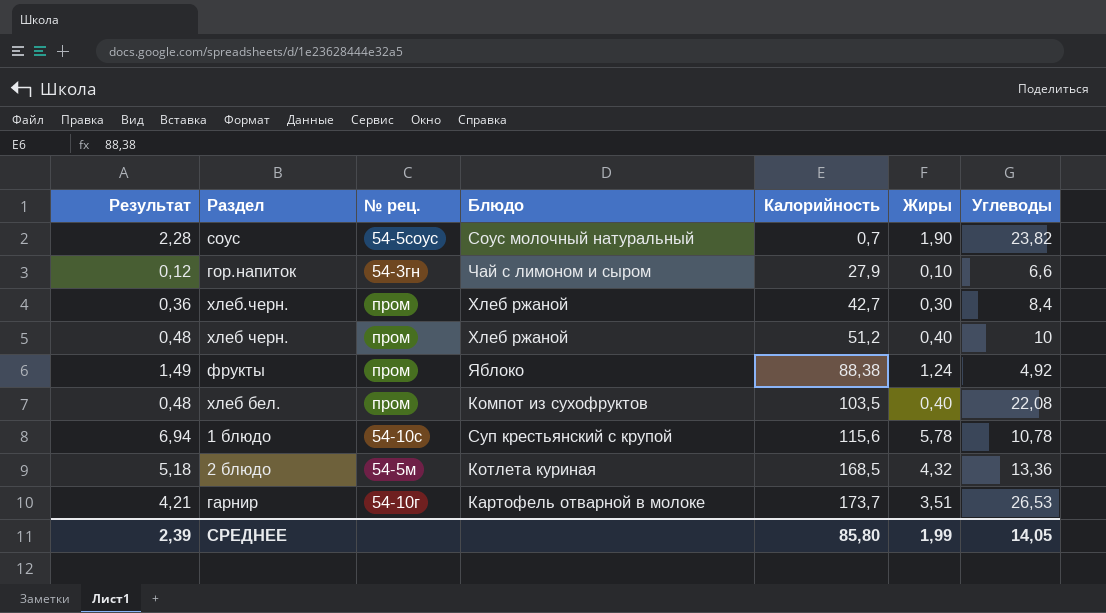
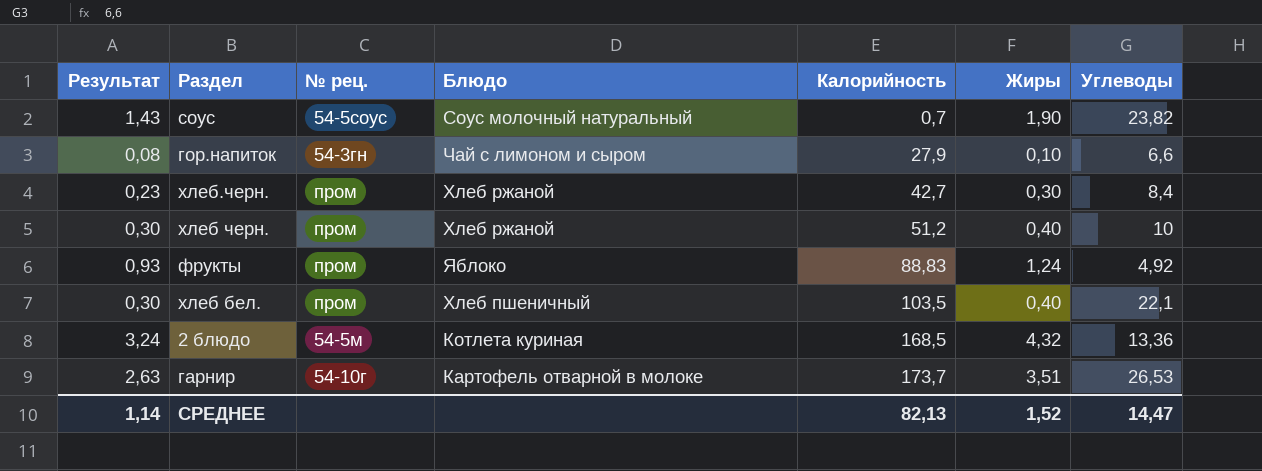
column Результат | formula: [Жиры] * 1,2 -> [Жиры] * 0,75
row 1 блюдо: 6,94 | 54-10с | Суп крестьянский с крупой | 115,6 | 5,78 | 10,78 -> none
фрукты | Калорийность: 88,38 -> 88,83
хлеб бел. | Блюдо: Компот из сухофруктов -> Хлеб пшеничный
хлеб бел. | Углеводы: 22,08 -> 22,1
СРЕДНЕЕ | Результат: 2,39 -> 1,14
СРЕДНЕЕ | Калорийность: 85,80 -> 82,13
СРЕДНЕЕ | Жиры: 1,99 -> 1,52
СРЕДНЕЕ | Углеводы: 14,05 -> 14,47

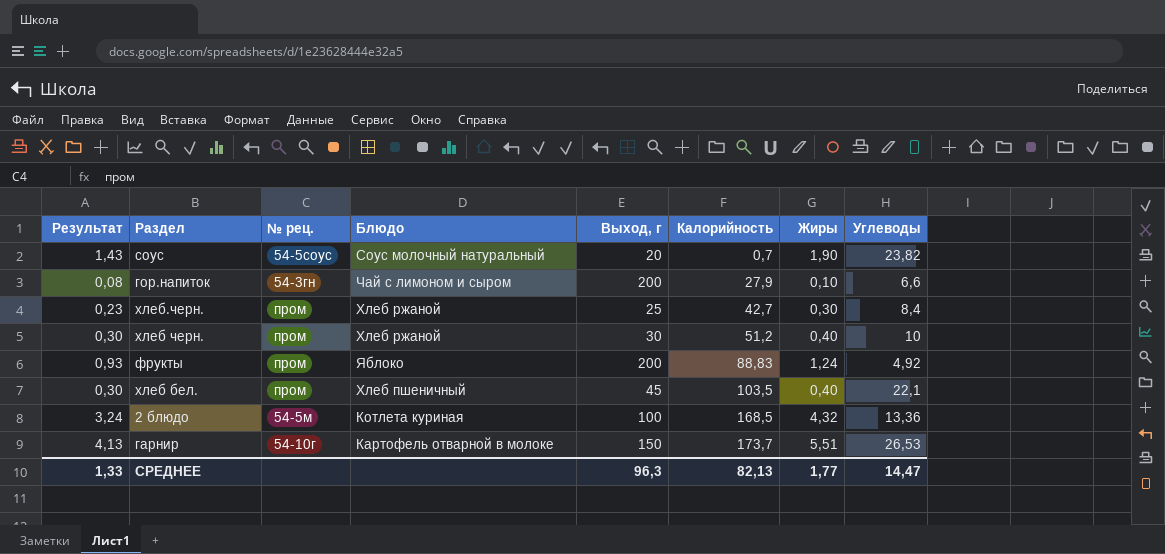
column Выход, г | position: none -> 5
гарнир | Результат: 2,63 -> 4,13
гарнир | Жиры: 3,51 -> 5,51
СРЕДНЕЕ | Результат: 1,14 -> 1,33
СРЕДНЕЕ | Жиры: 1,52 -> 1,77

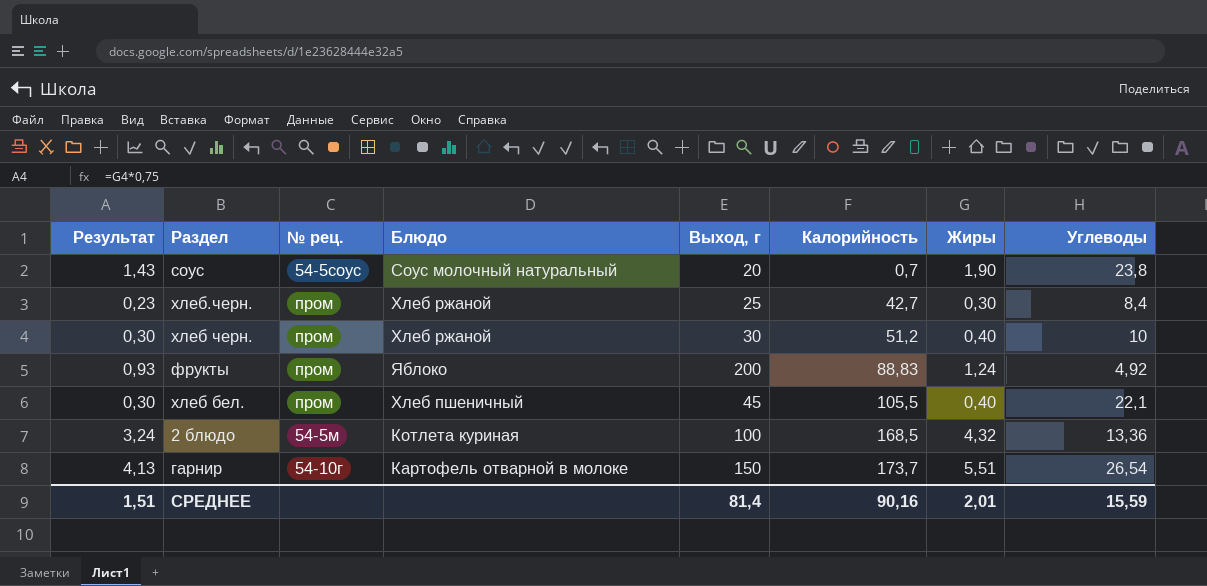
row гор.напиток: 0,08 | 54-3гн | Чай с лимоном и сыром | 200 | 27,9 | 0,10 | 6,6 -> none
соус | Углеводы: 23,82 -> 23,8
хлеб бел. | Калорийность: 103,5 -> 105,5
гарнир | Углеводы: 26,53 -> 26,54
СРЕДНЕЕ | Результат: 1,33 -> 1,51
СРЕДНЕЕ | Выход, г: 96,3 -> 81,4
СРЕДНЕЕ | Калорийность: 82,13 -> 90,16
СРЕДНЕЕ | Жиры: 1,77 -> 2,01
СРЕДНЕЕ | Углеводы: 14,47 -> 15,59

